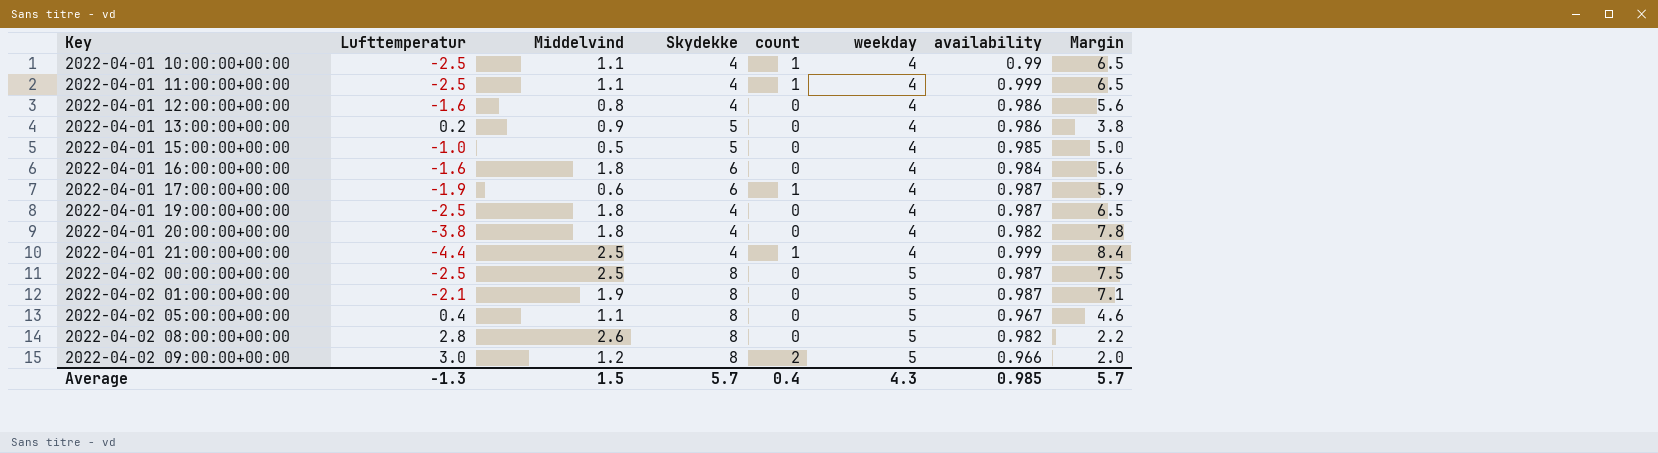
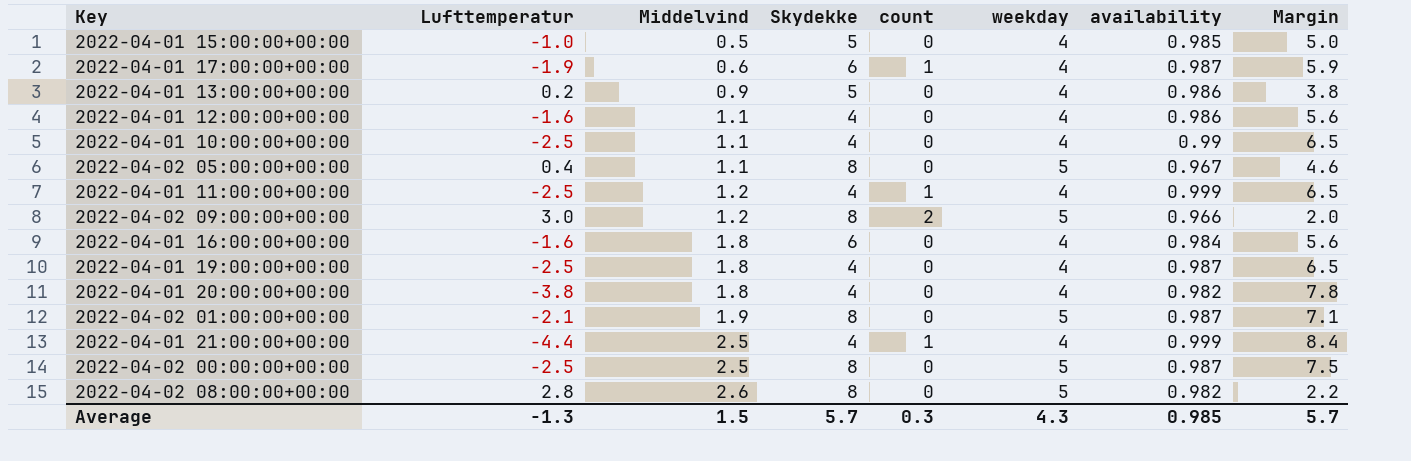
row order: Key ascending -> Middelvind ascending
2022-04-01 12:00:00+00:00 | Middelvind: 0.8 -> 1.1
2022-04-01 10:00:00+00:00 | count: 1 -> 0
2022-04-01 11:00:00+00:00 | Middelvind: 1.1 -> 1.2
Average | count: 0.4 -> 0.3

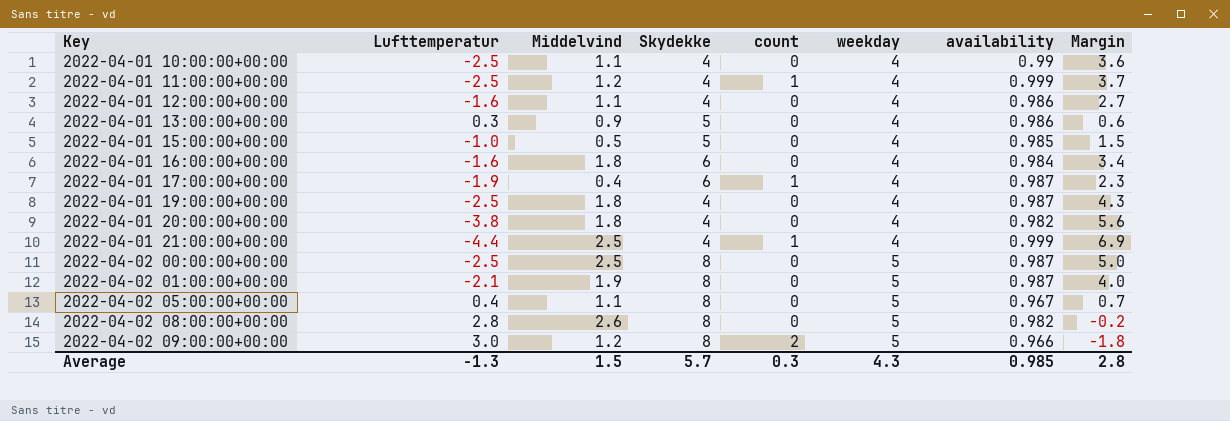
row order: Middelvind ascending -> Key ascending
column Margin | formula: [weekday] - [Lufttemperatur] -> [Middelvind] - [Lufttemperatur]
2022-04-01 13:00:00+00:00 | Lufttemperatur: 0.2 -> 0.3
2022-04-01 17:00:00+00:00 | Middelvind: 0.6 -> 0.4
Average | Margin: 5.7 -> 2.8

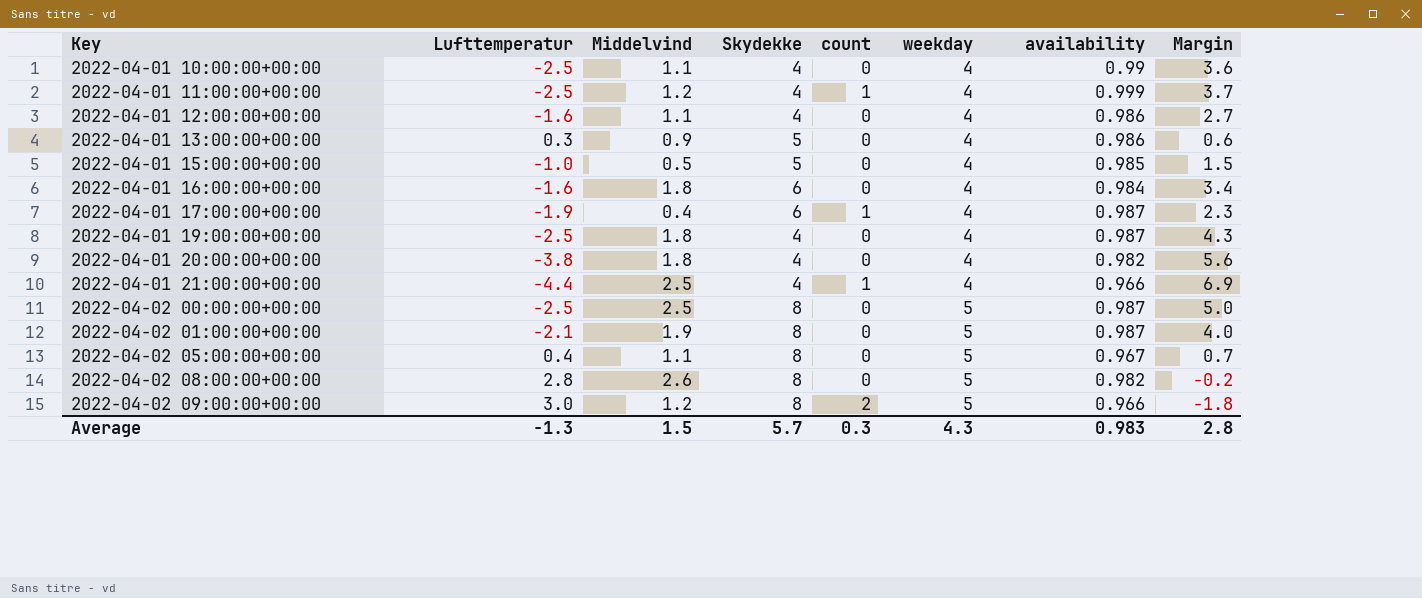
2022-04-01 21:00:00+00:00 | availability: 0.999 -> 0.966
Average | availability: 0.985 -> 0.983

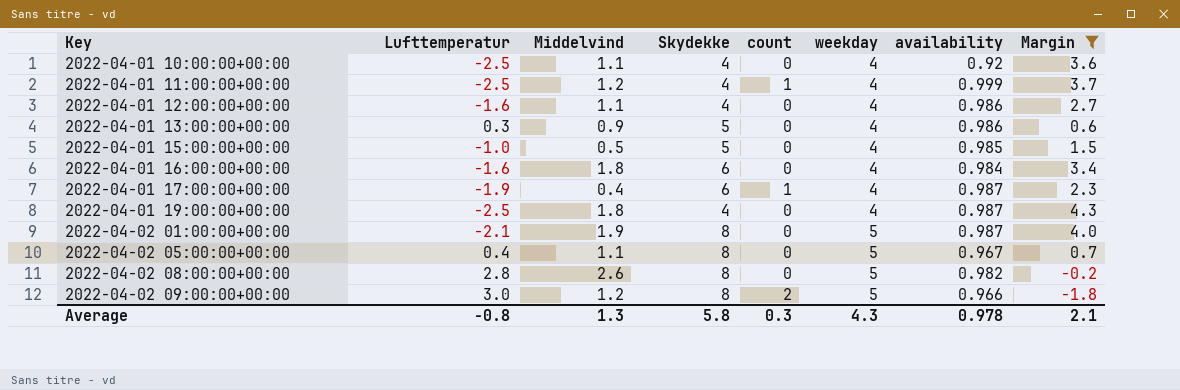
filter: none -> Margin <= 4.3
2022-04-01 10:00:00+00:00 | availability: 0.99 -> 0.92
Average | Lufttemperatur: -1.3 -> -0.8
Average | Middelvind: 1.5 -> 1.3
Average | Skydekke: 5.7 -> 5.8
Average | availability: 0.983 -> 0.978
Average | Margin: 2.8 -> 2.1

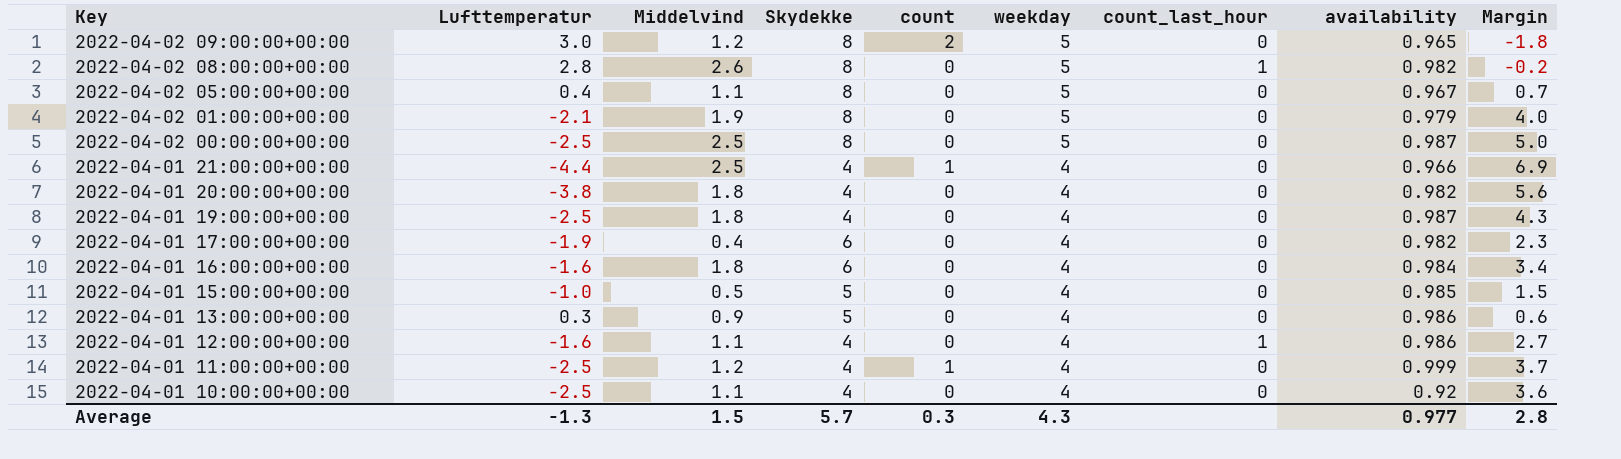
filter: Margin <= 4.3 -> none
row order: Key ascending -> Key descending
column count_last_hour | position: none -> 7
2022-04-02 09:00:00+00:00 | availability: 0.966 -> 0.965
2022-04-02 01:00:00+00:00 | availability: 0.987 -> 0.979
2022-04-01 17:00:00+00:00 | count: 1 -> 0
2022-04-01 17:00:00+00:00 | availability: 0.987 -> 0.982
Average | Lufttemperatur: -0.8 -> -1.3
Average | Middelvind: 1.3 -> 1.5
Average | Skydekke: 5.8 -> 5.7
Average | availability: 0.978 -> 0.977
Average | Margin: 2.1 -> 2.8

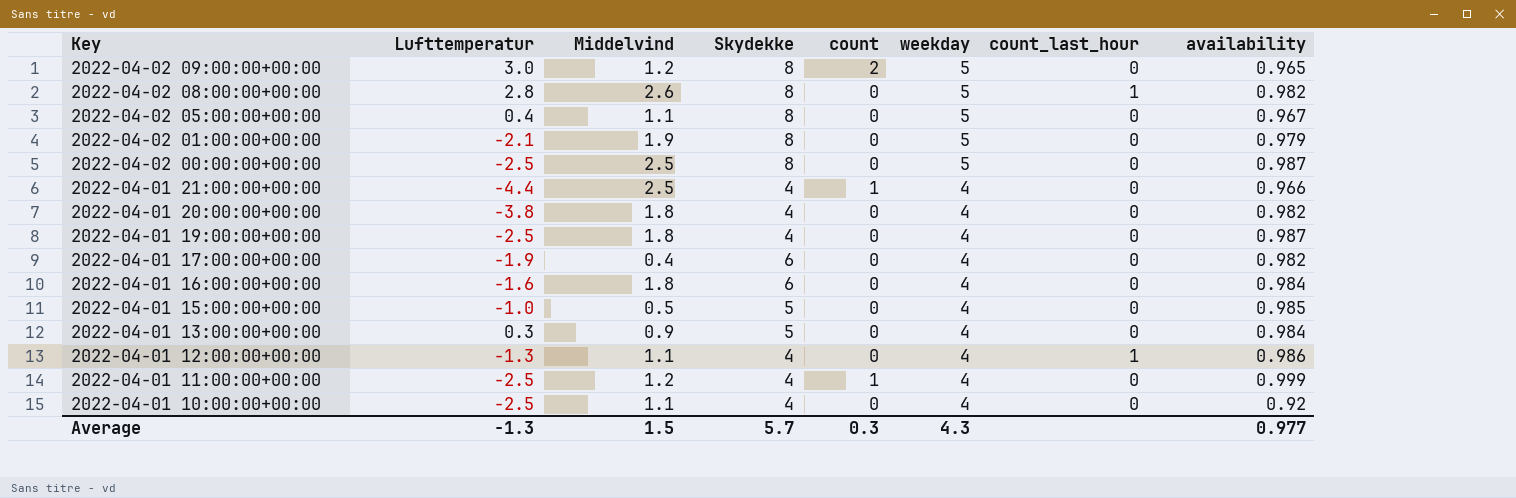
column Margin | formula: [Middelvind] - [Lufttemperatur] -> none
2022-04-01 13:00:00+00:00 | availability: 0.986 -> 0.984
2022-04-01 12:00:00+00:00 | Lufttemperatur: -1.6 -> -1.3

